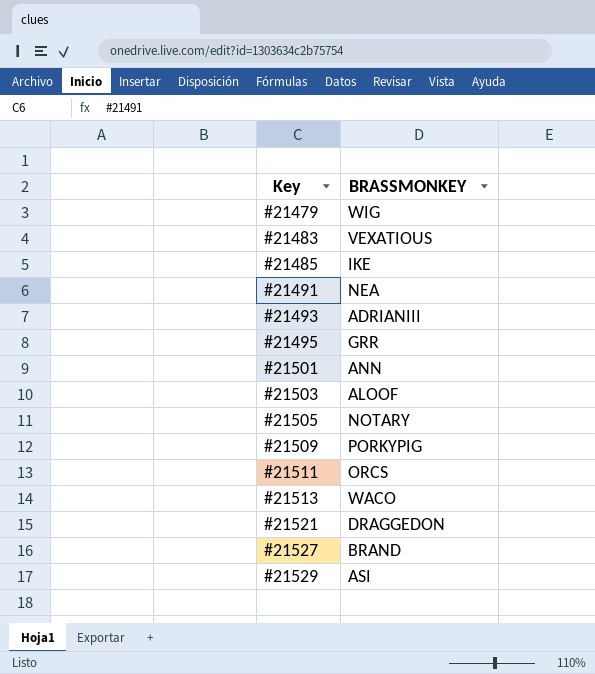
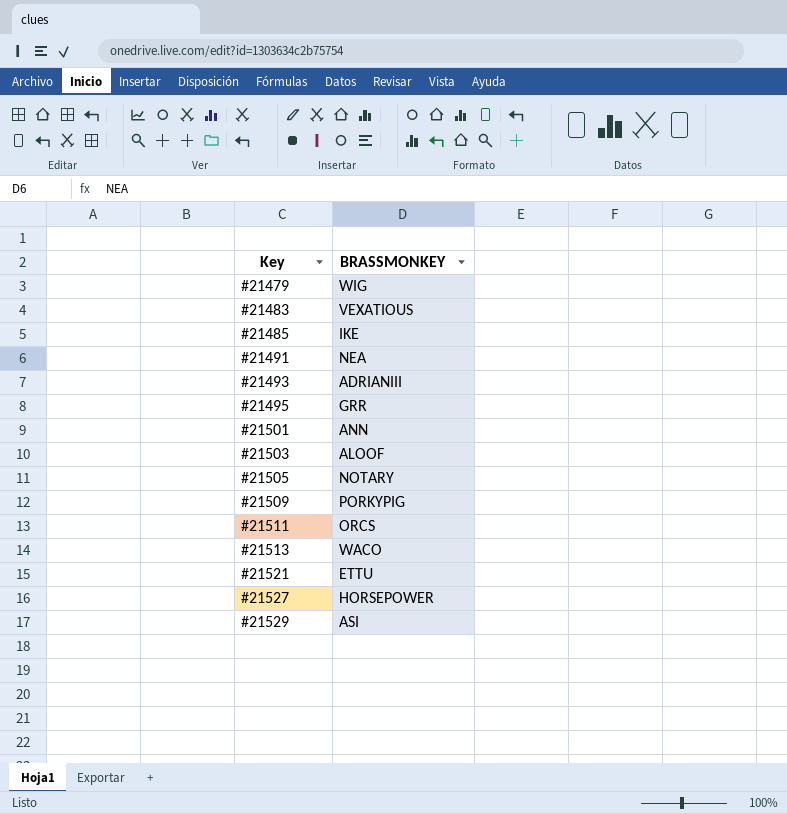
#21521 | BRASSMONKEY: DRAGGEDON -> ETTU
#21527 | BRASSMONKEY: BRAND -> HORSEPOWER

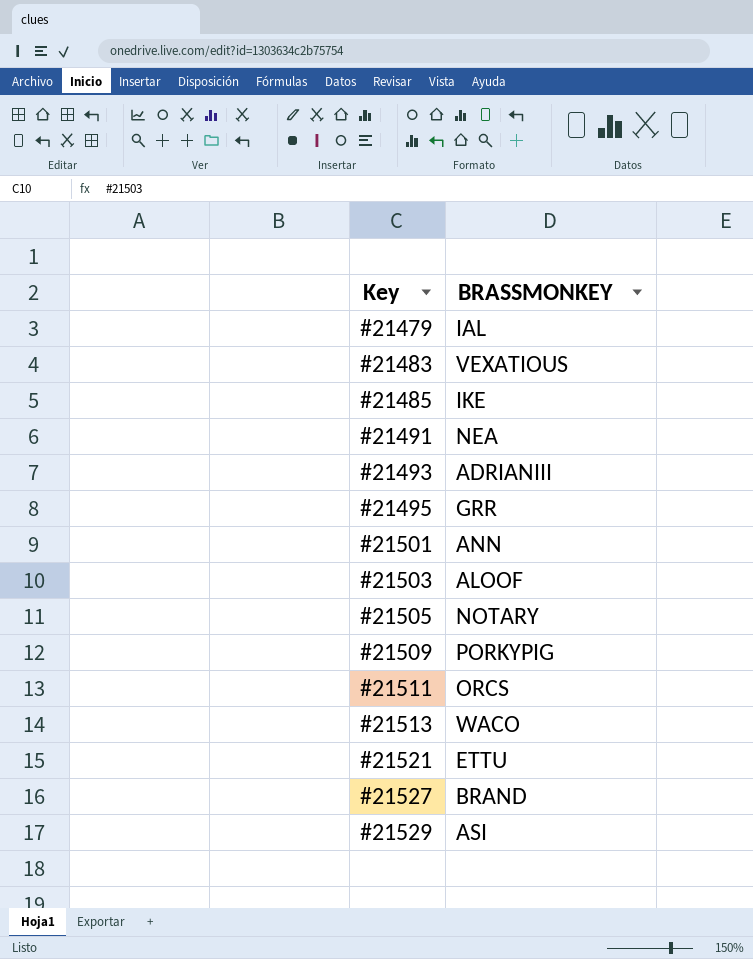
#21479 | BRASSMONKEY: WIG -> IAL
#21527 | BRASSMONKEY: HORSEPOWER -> BRAND

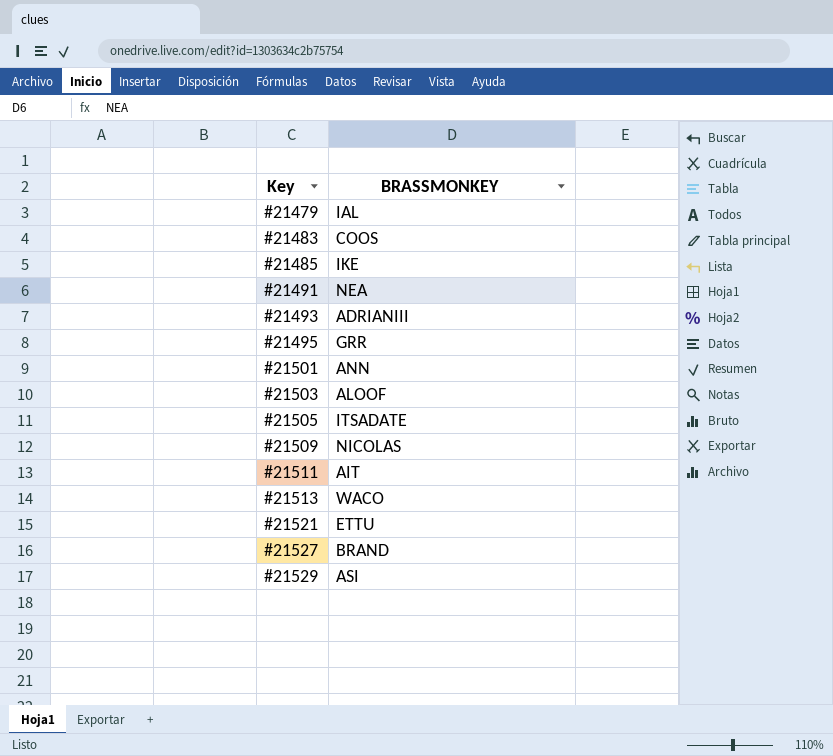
#21483 | BRASSMONKEY: VEXATIOUS -> COOS
#21505 | BRASSMONKEY: NOTARY -> ITSADATE
#21509 | BRASSMONKEY: PORKYPIG -> NICOLAS
#21511 | BRASSMONKEY: ORCS -> AIT

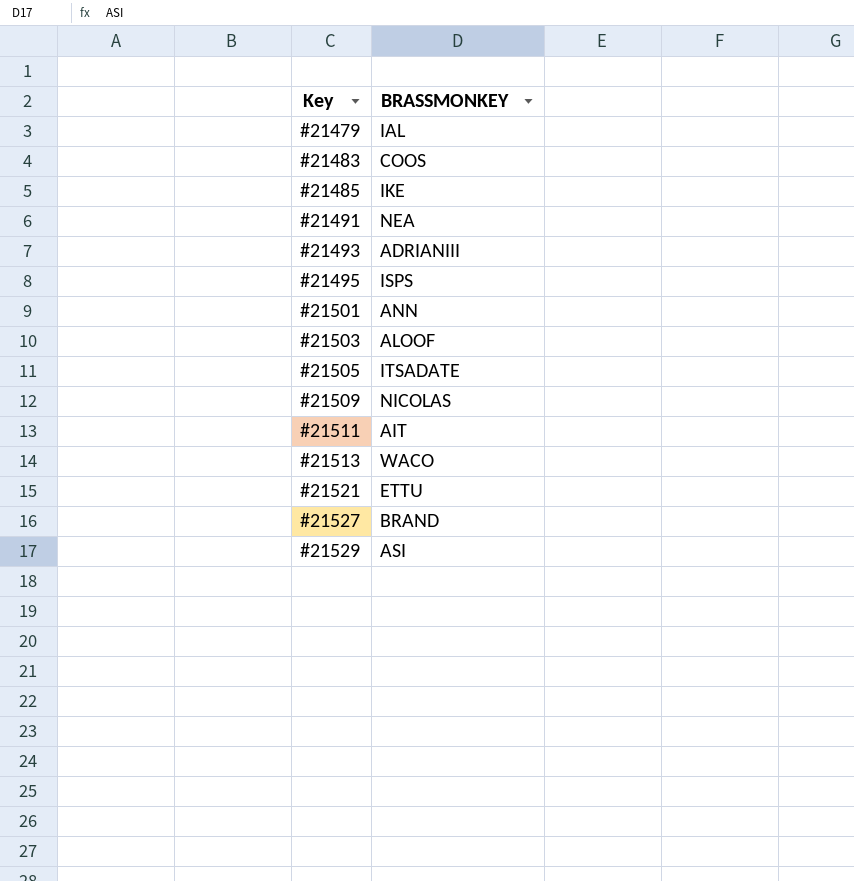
#21495 | BRASSMONKEY: GRR -> ISPS

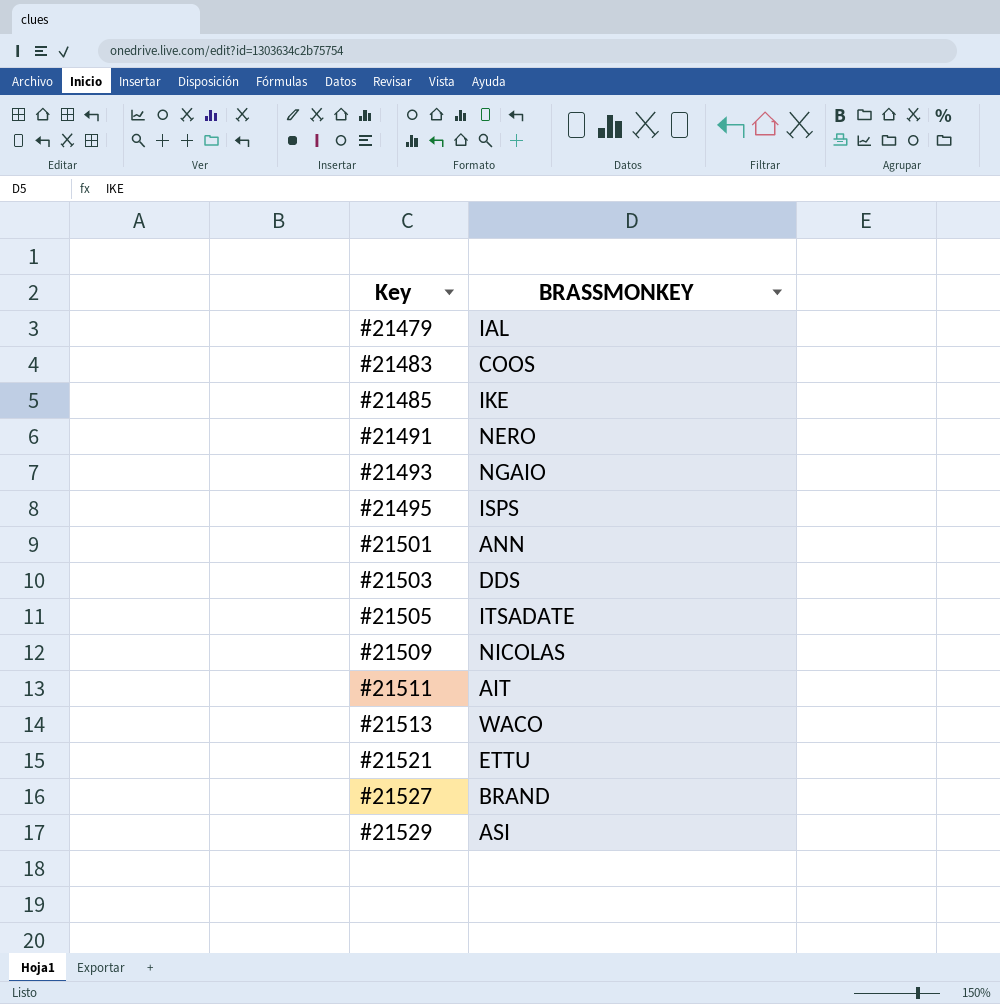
#21491 | BRASSMONKEY: NEA -> NERO
#21493 | BRASSMONKEY: ADRIANIII -> NGAIO
#21503 | BRASSMONKEY: ALOOF -> DDS

